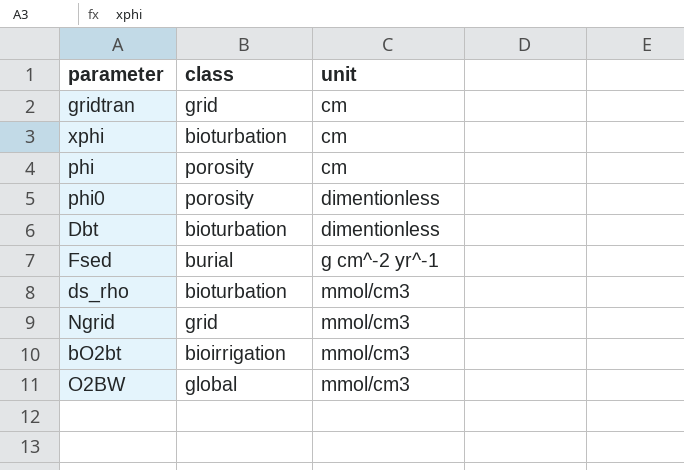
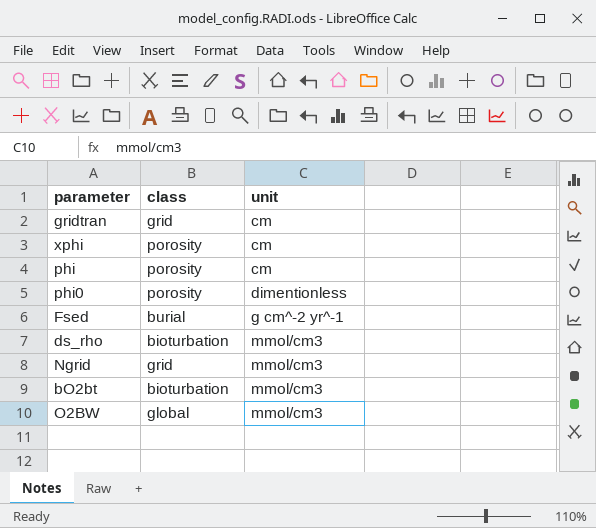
row Dbt: bioturbation | dimentionless -> none
xphi | class: bioturbation -> porosity
bO2bt | class: bioirrigation -> bioturbation

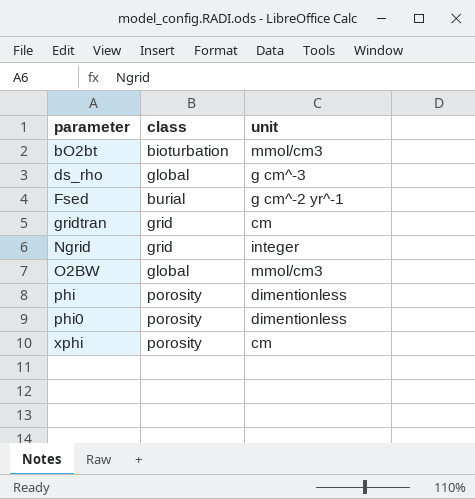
row order: unit ascending -> parameter ascending
ds_rho | class: bioturbation -> global
ds_rho | unit: mmol/cm3 -> g cm^-3
Ngrid | unit: mmol/cm3 -> integer
phi | unit: cm -> dimentionless

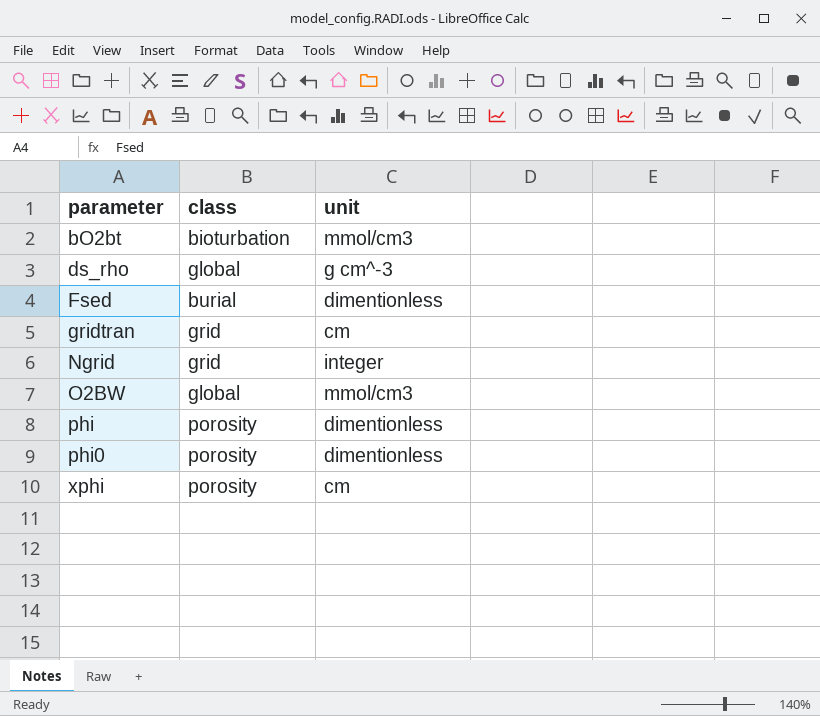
Fsed | unit: g cm^-2 yr^-1 -> dimentionless

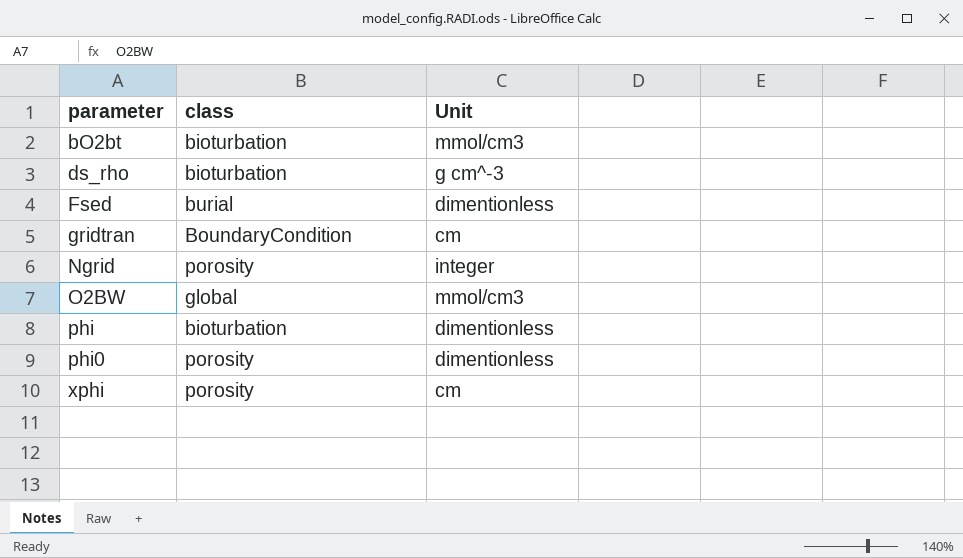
column name: unit -> Unit
ds_rho | class: global -> bioturbation
gridtran | class: grid -> BoundaryCondition
Ngrid | class: grid -> porosity
phi | class: porosity -> bioturbation

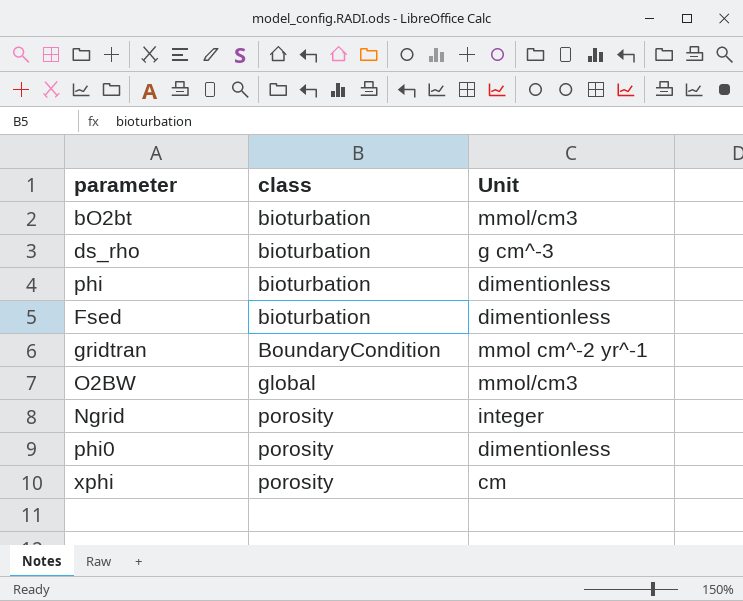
row order: parameter ascending -> class ascending
Fsed | class: burial -> bioturbation
gridtran | Unit: cm -> mmol cm^-2 yr^-1

